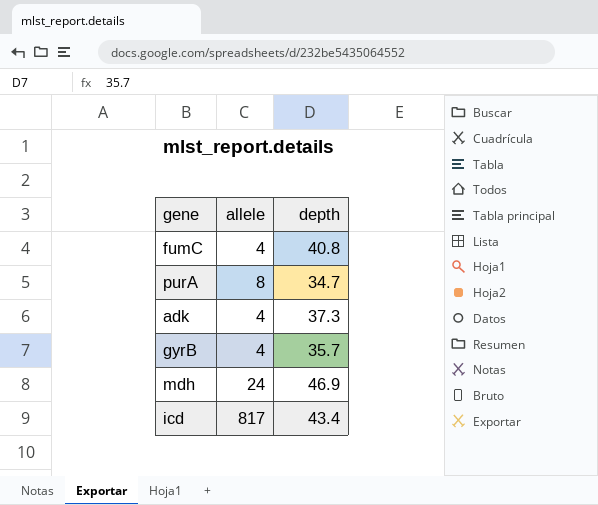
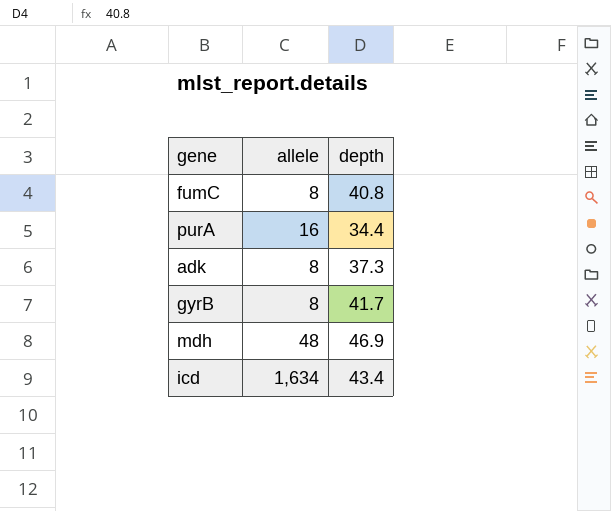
fumC | allele: 4 -> 8
purA | allele: 8 -> 16
purA | depth: 34.7 -> 34.4
adk | allele: 4 -> 8
gyrB | allele: 4 -> 8
gyrB | depth: 35.7 -> 41.7
mdh | allele: 24 -> 48
icd | allele: 817 -> 1,634

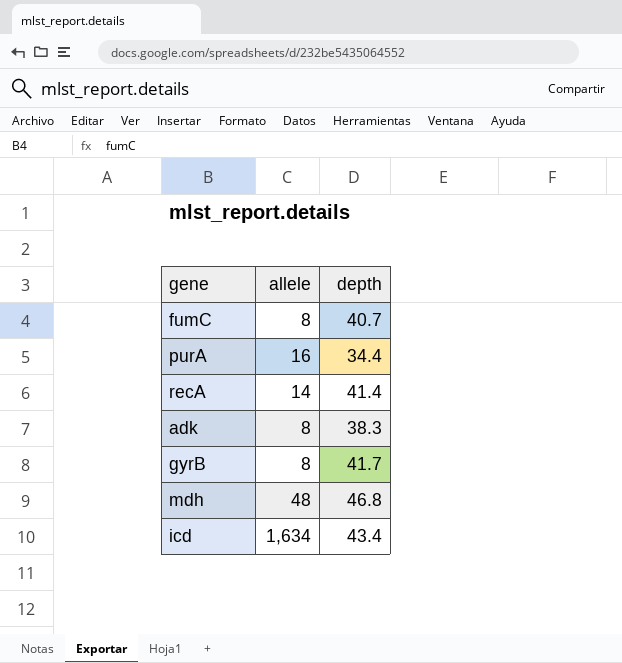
fumC | depth: 40.8 -> 40.7
row recA: none -> 14 | 41.4
adk | depth: 37.3 -> 38.3
mdh | depth: 46.9 -> 46.8

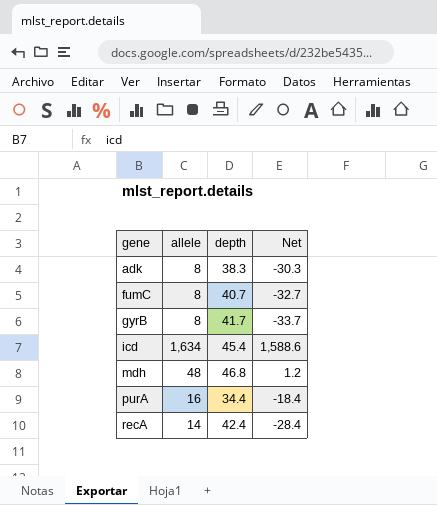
row order: none -> gene ascending
column Net | formula: none -> [allele] - [depth]
icd | depth: 43.4 -> 45.4
recA | depth: 41.4 -> 42.4

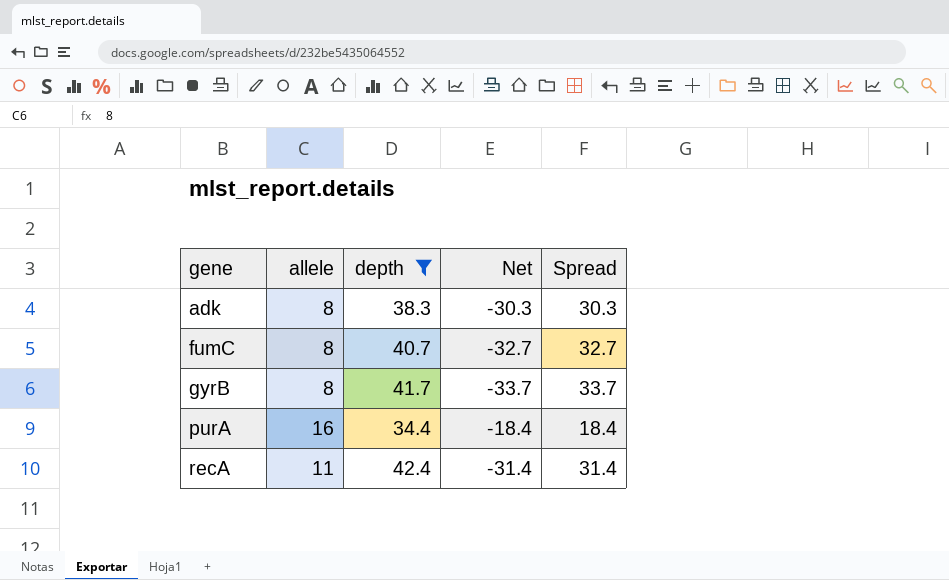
filter: none -> depth <= 42.4
column Spread | formula: none -> [depth] - [allele]
recA | allele: 14 -> 11
recA | Net: -28.4 -> -31.4

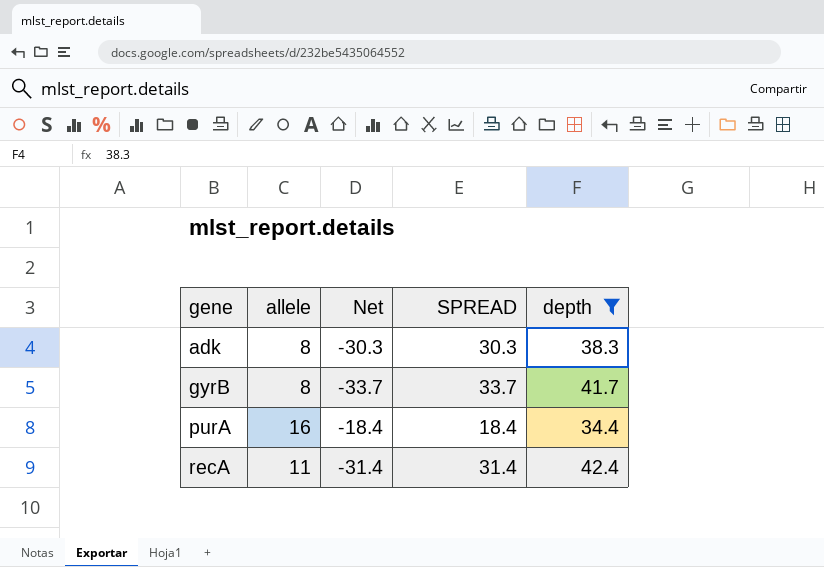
column name: Spread -> SPREAD
column depth | position: 3 -> 5
row fumC: 8 | 40.7 | -32.7 | 32.7 -> none

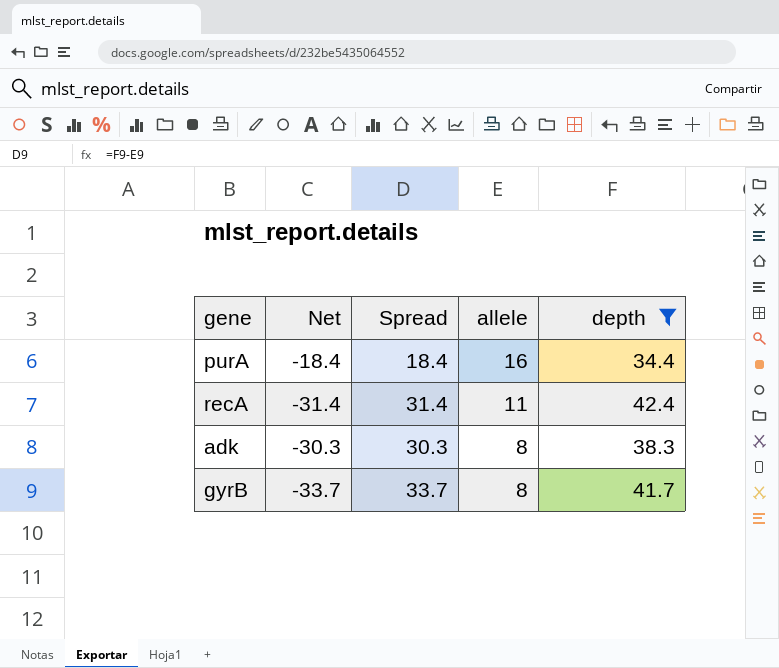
row order: gene ascending -> allele descending
column name: SPREAD -> Spread
column allele | position: 2 -> 4

